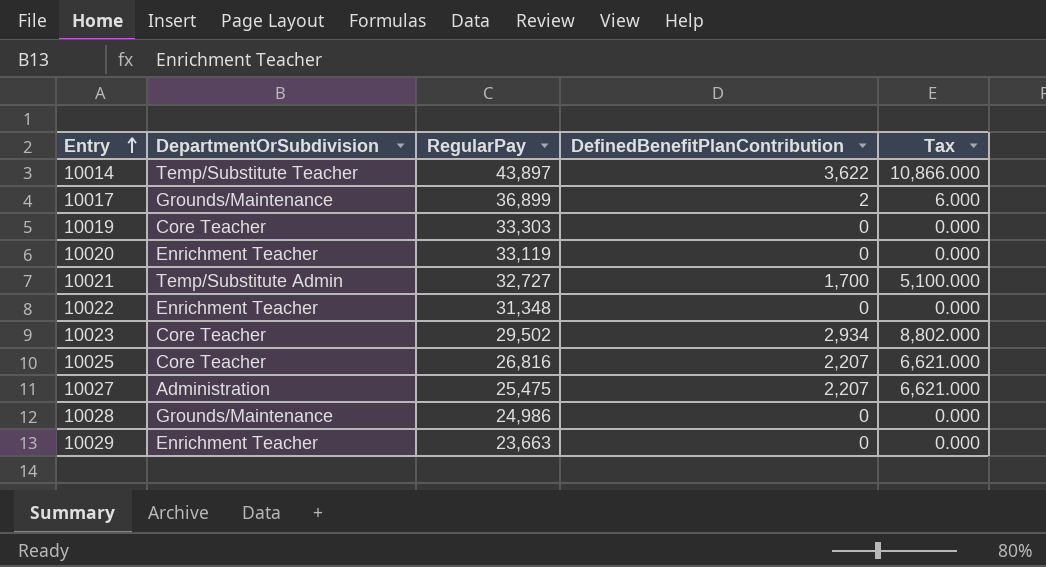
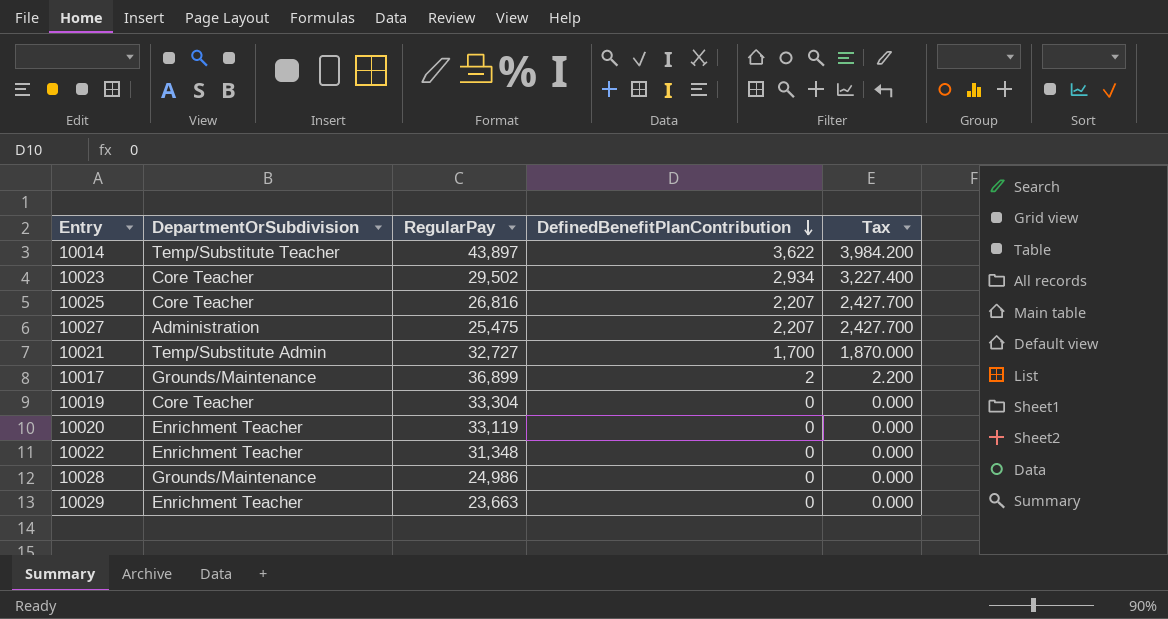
row order: Entry ascending -> DefinedBenefitPlanContribution descending
column Tax | formula: [DefinedBenefitPlanContribution] * 3 -> [DefinedBenefitPlanContribution] * 1.1
10019 | RegularPay: 33,303 -> 33,304

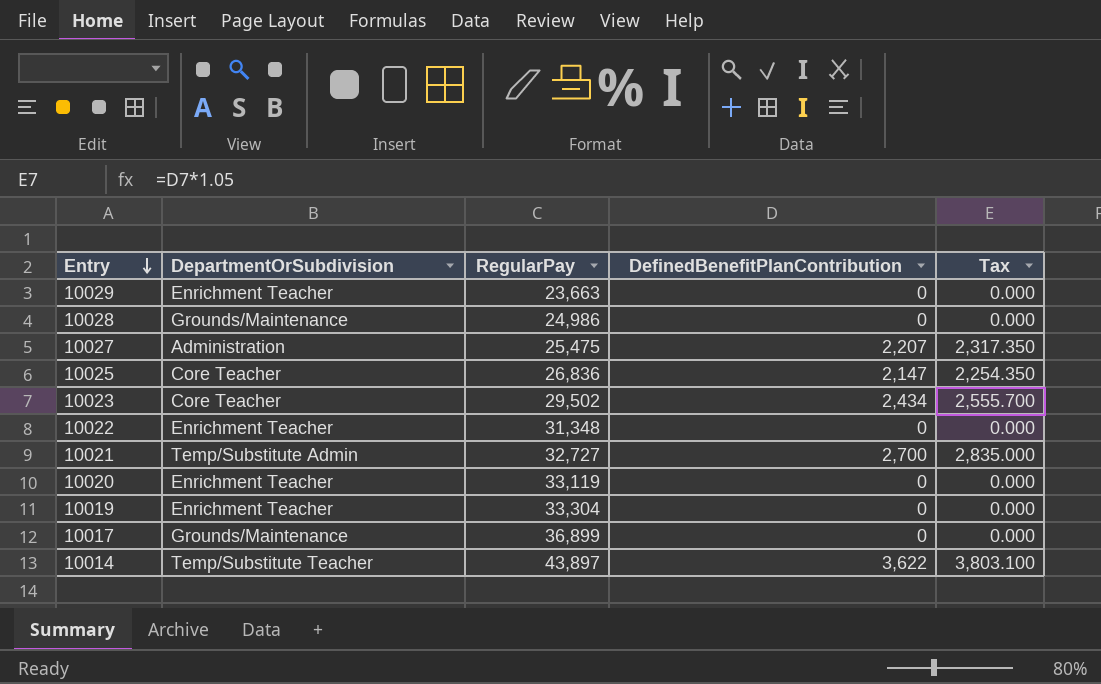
row order: DefinedBenefitPlanContribution descending -> Entry descending
column Tax | formula: [DefinedBenefitPlanContribution] * 1.1 -> [DefinedBenefitPlanContribution] * 1.05
10025 | RegularPay: 26,816 -> 26,836
10025 | DefinedBenefitPlanContribution: 2,207 -> 2,147
10023 | DefinedBenefitPlanContribution: 2,934 -> 2,434
10021 | DefinedBenefitPlanContribution: 1,700 -> 2,700
10019 | DepartmentOrSubdivision: Core Teacher -> Enrichment Teacher
10017 | DefinedBenefitPlanContribution: 2 -> 0

